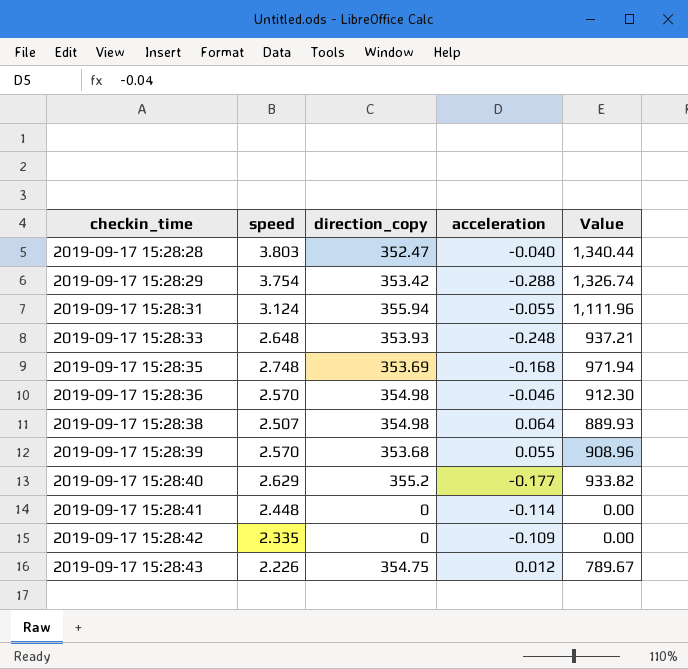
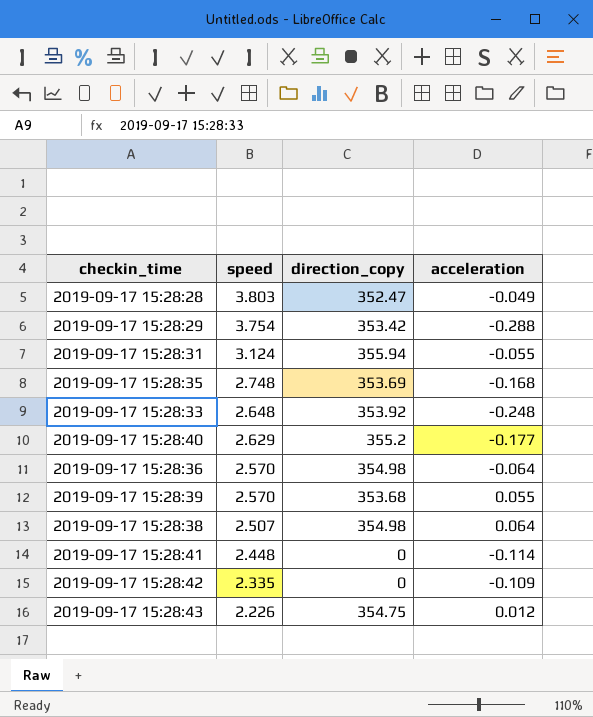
row order: checkin_time ascending -> speed descending
column Value | formula: [speed] * [direction_copy] -> none
2019-09-17 15:28:28 | acceleration: -0.040 -> -0.049
2019-09-17 15:28:33 | direction_copy: 353.93 -> 353.92
2019-09-17 15:28:36 | acceleration: -0.046 -> -0.064

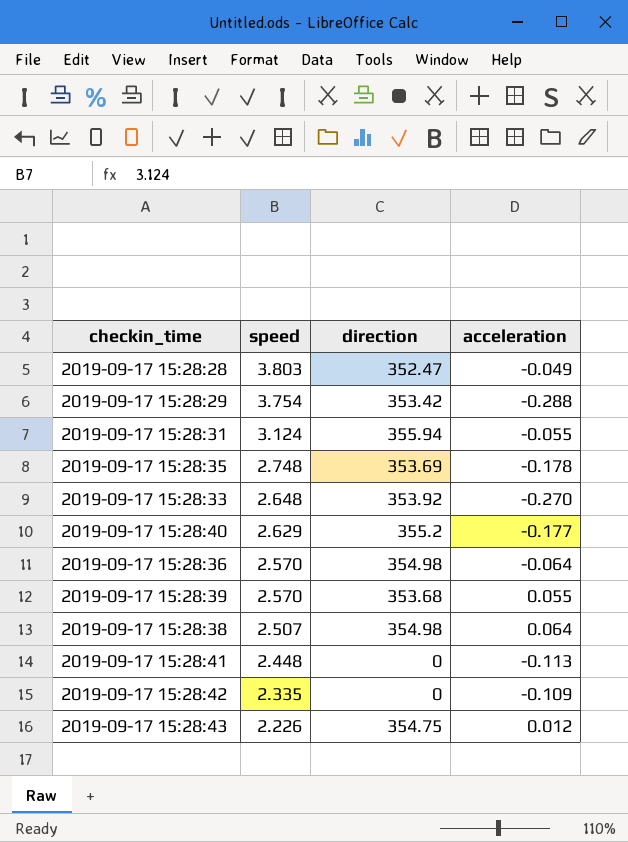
column name: direction_copy -> direction
2019-09-17 15:28:35 | acceleration: -0.168 -> -0.178
2019-09-17 15:28:33 | acceleration: -0.248 -> -0.270
2019-09-17 15:28:41 | acceleration: -0.114 -> -0.113

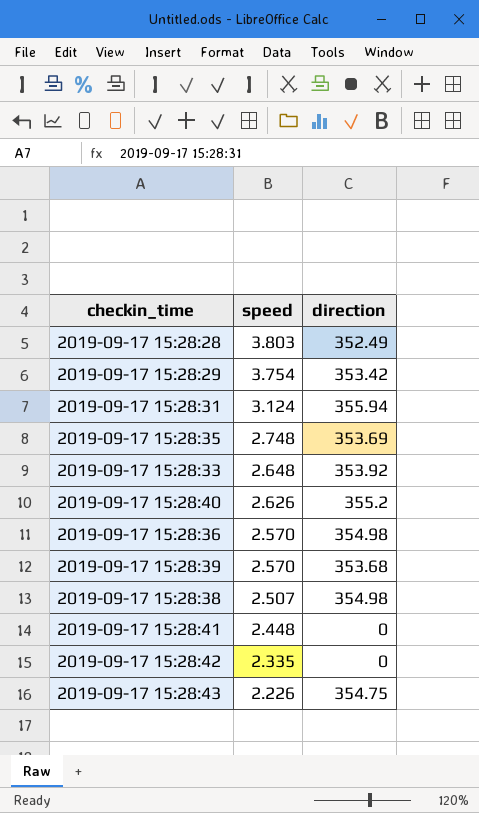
column acceleration | position: 4 -> none
2019-09-17 15:28:28 | direction: 352.47 -> 352.49
2019-09-17 15:28:40 | speed: 2.629 -> 2.626

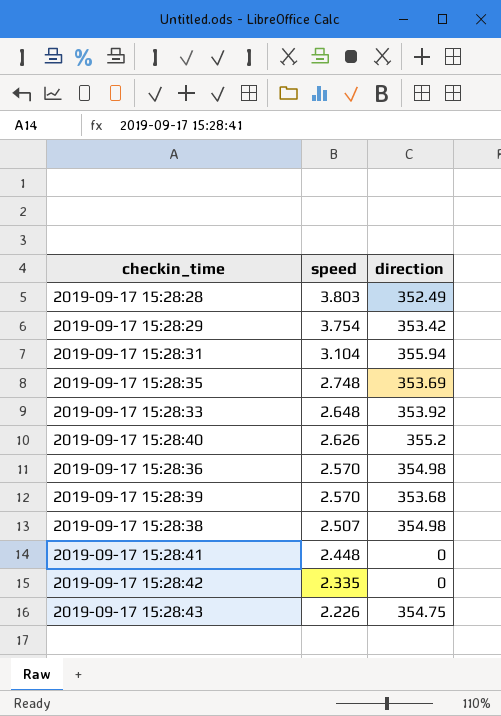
2019-09-17 15:28:31 | speed: 3.124 -> 3.104

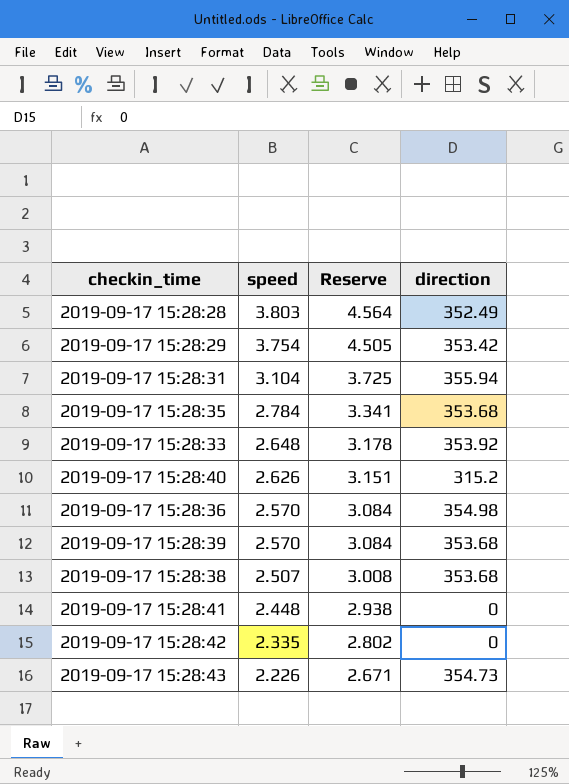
column Reserve | formula: none -> [speed] * 1.2
2019-09-17 15:28:35 | speed: 2.748 -> 2.784
2019-09-17 15:28:35 | direction: 353.69 -> 353.68
2019-09-17 15:28:40 | direction: 355.2 -> 315.2
2019-09-17 15:28:38 | direction: 354.98 -> 353.68
2019-09-17 15:28:43 | direction: 354.75 -> 354.73

